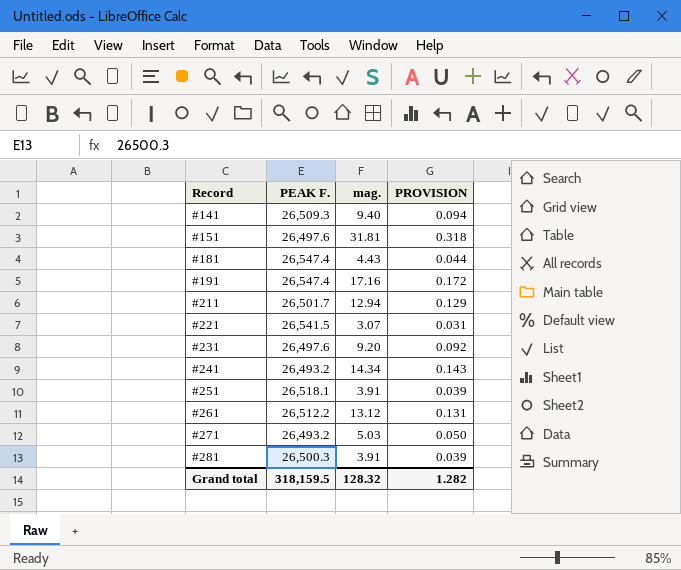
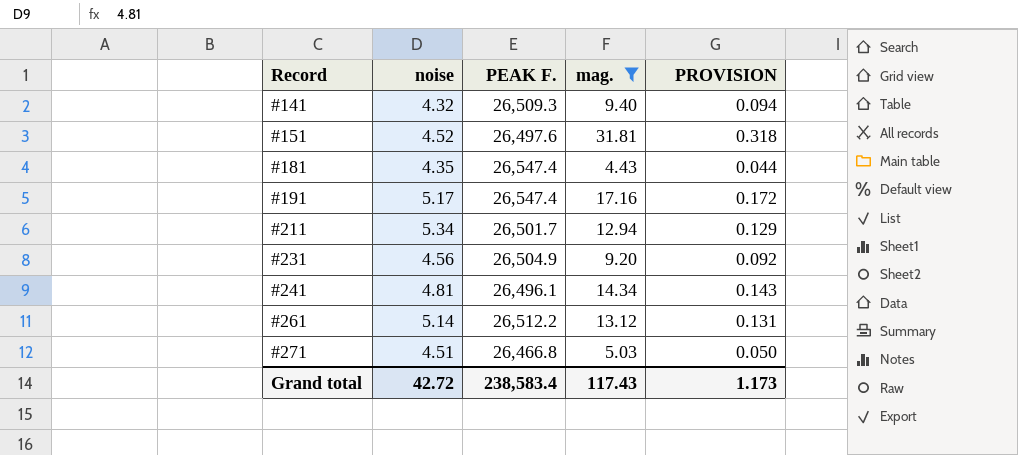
filter: none -> mag. >= 4.43
column noise | position: none -> 2
#231 | PEAK F.: 26,497.6 -> 26,504.9
#241 | PEAK F.: 26,493.2 -> 26,496.1
#271 | PEAK F.: 26,493.2 -> 26,466.8
Grand total | PEAK F.: 318,159.5 -> 238,583.4
Grand total | mag.: 128.32 -> 117.43
Grand total | PROVISION: 1.282 -> 1.173

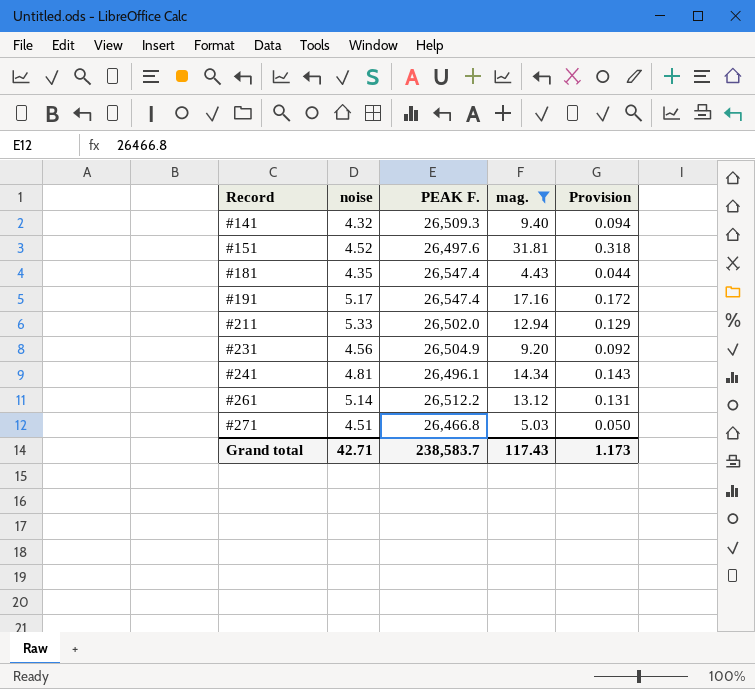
column name: PROVISION -> Provision
#211 | noise: 5.34 -> 5.33
#211 | PEAK F.: 26,501.7 -> 26,502.0
Grand total | noise: 42.72 -> 42.71
Grand total | PEAK F.: 238,583.4 -> 238,583.7

